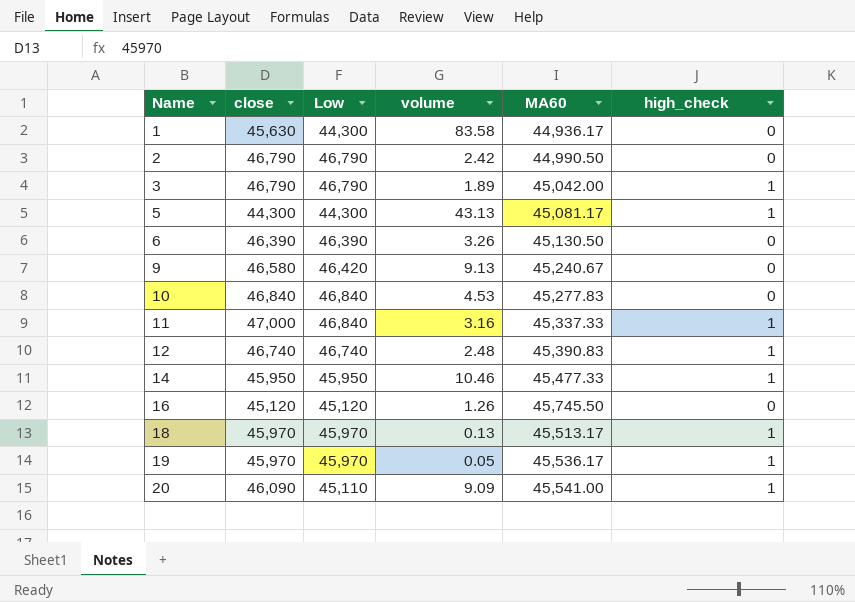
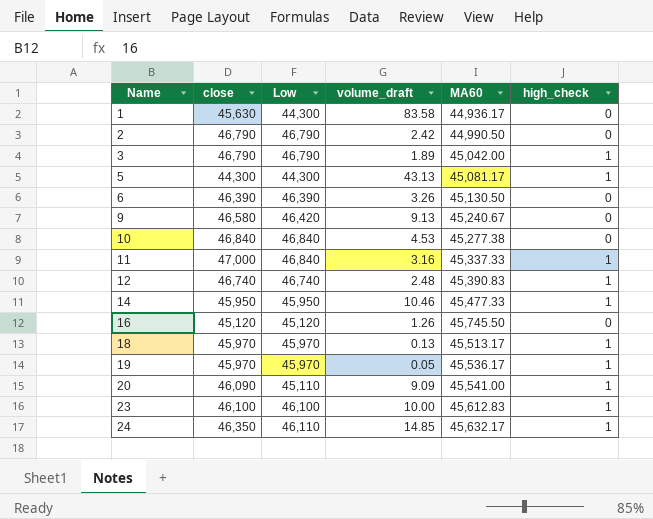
column name: volume -> volume_draft
10 | MA60: 45,277.83 -> 45,277.38
row 23: none -> 46,100 | 46,100 | 10.00 | 45,612.83 | 1
row 24: none -> 46,350 | 46,110 | 14.85 | 45,632.17 | 1

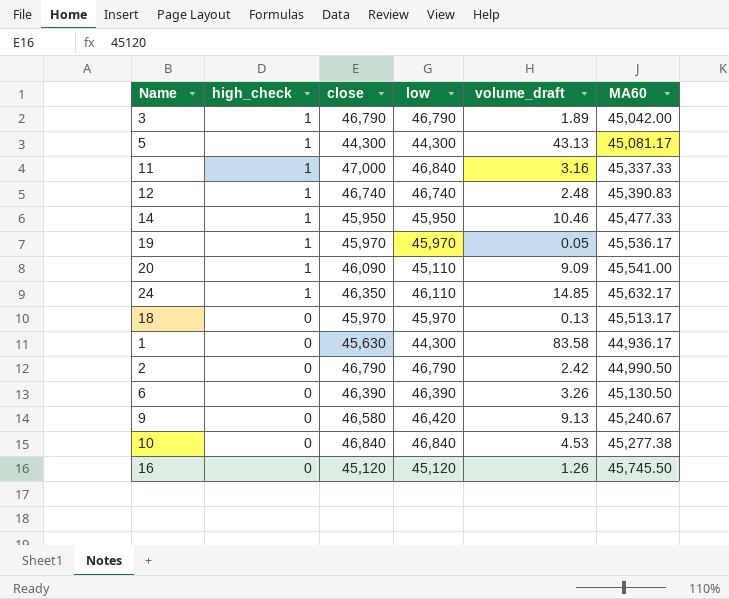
row order: Name ascending -> high_check descending
column high_check | position: 6 -> 2
column name: Low -> low
row 23: 46,100 | 46,100 | 10.00 | 45,612.83 | 1 -> none
18 | high_check: 1 -> 0

